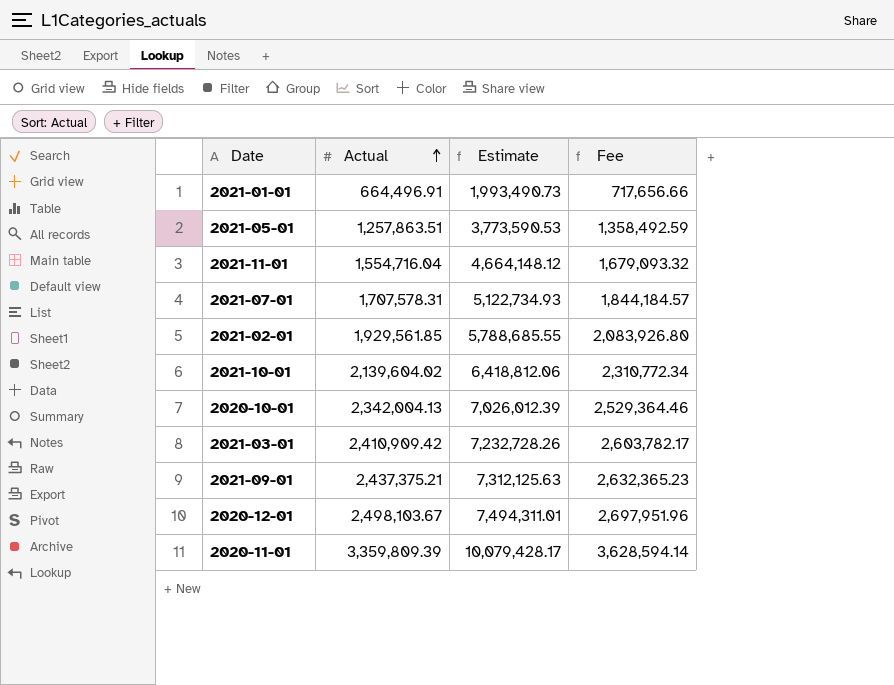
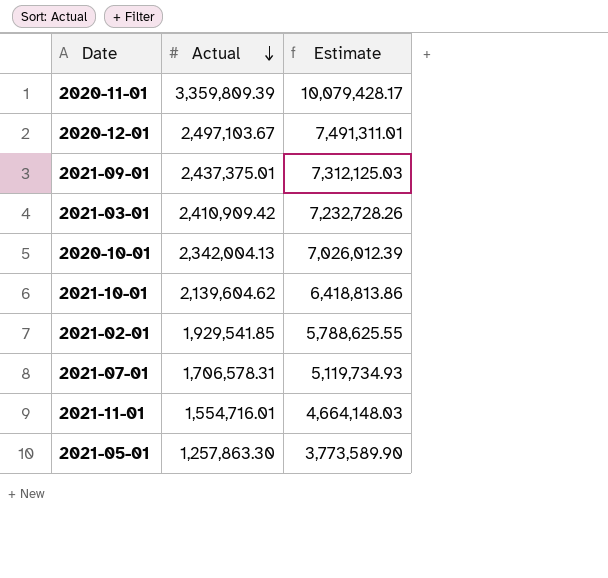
row order: Actual ascending -> Actual descending
column Fee | formula: [Actual] * 1.08 -> none
row 2021-01-01: 664,496.91 | 1,993,490.73 | 717,656.66 -> none
2020-12-01 | Actual: 2,498,103.67 -> 2,497,103.67
2020-12-01 | Estimate: 7,494,311.01 -> 7,491,311.01
2021-09-01 | Actual: 2,437,375.21 -> 2,437,375.01
2021-09-01 | Estimate: 7,312,125.63 -> 7,312,125.03
2021-10-01 | Actual: 2,139,604.02 -> 2,139,604.62
2021-10-01 | Estimate: 6,418,812.06 -> 6,418,813.86
2021-02-01 | Actual: 1,929,561.85 -> 1,929,541.85
2021-02-01 | Estimate: 5,788,685.55 -> 5,788,625.55
2021-07-01 | Actual: 1,707,578.31 -> 1,706,578.31
2021-07-01 | Estimate: 5,122,734.93 -> 5,119,734.93
2021-11-01 | Actual: 1,554,716.04 -> 1,554,716.01
2021-11-01 | Estimate: 4,664,148.12 -> 4,664,148.03
2021-05-01 | Actual: 1,257,863.51 -> 1,257,863.30
2021-05-01 | Estimate: 3,773,590.53 -> 3,773,589.90

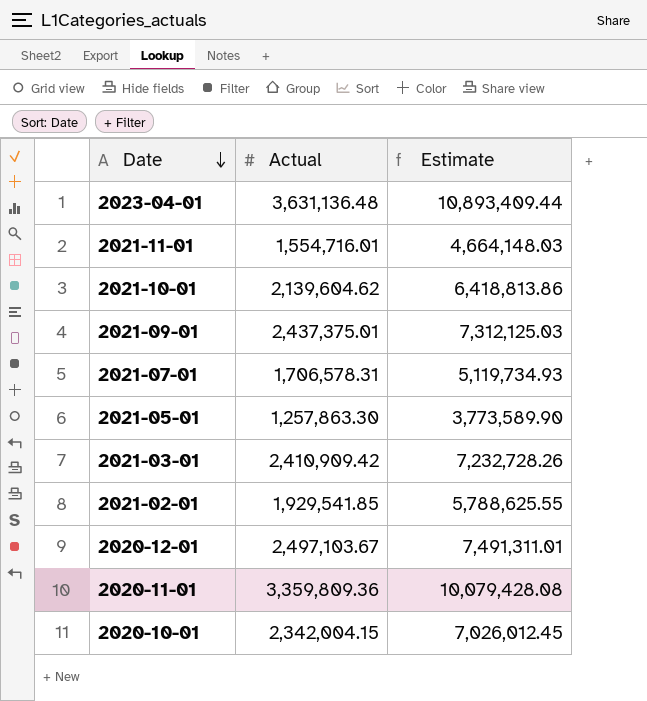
row order: Actual descending -> Date descending
row 2023-04-01: none -> 3,631,136.48 | 10,893,409.44
2020-11-01 | Actual: 3,359,809.39 -> 3,359,809.36
2020-11-01 | Estimate: 10,079,428.17 -> 10,079,428.08
2020-10-01 | Actual: 2,342,004.13 -> 2,342,004.15
2020-10-01 | Estimate: 7,026,012.39 -> 7,026,012.45

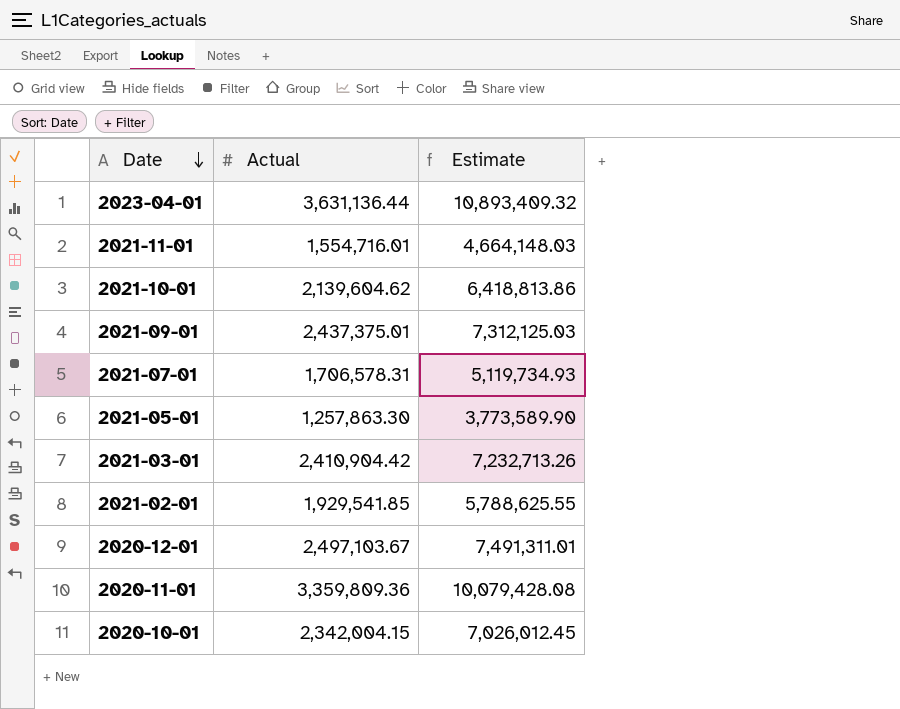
2023-04-01 | Actual: 3,631,136.48 -> 3,631,136.44
2023-04-01 | Estimate: 10,893,409.44 -> 10,893,409.32
2021-03-01 | Actual: 2,410,909.42 -> 2,410,904.42
2021-03-01 | Estimate: 7,232,728.26 -> 7,232,713.26

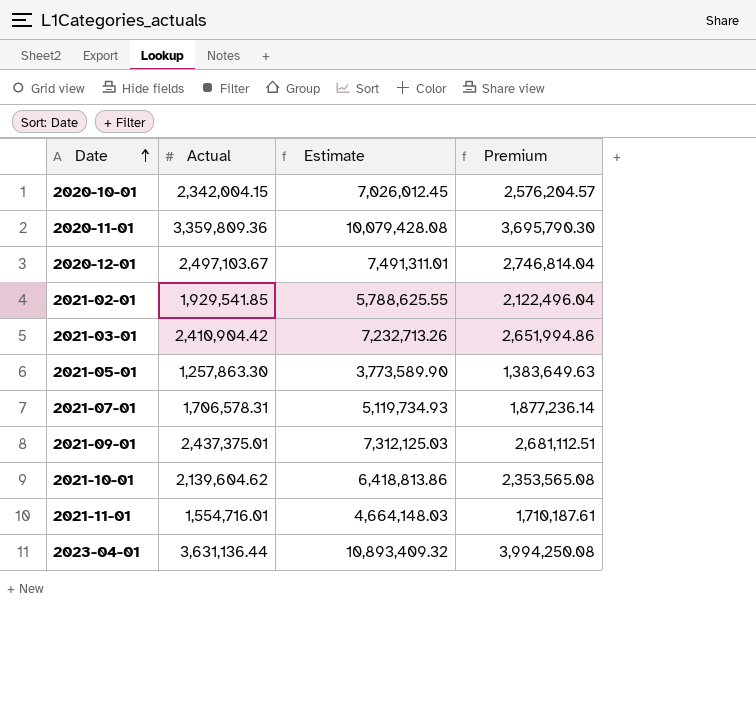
row order: Date descending -> Date ascending
column Premium | formula: none -> [Actual] * 1.1

